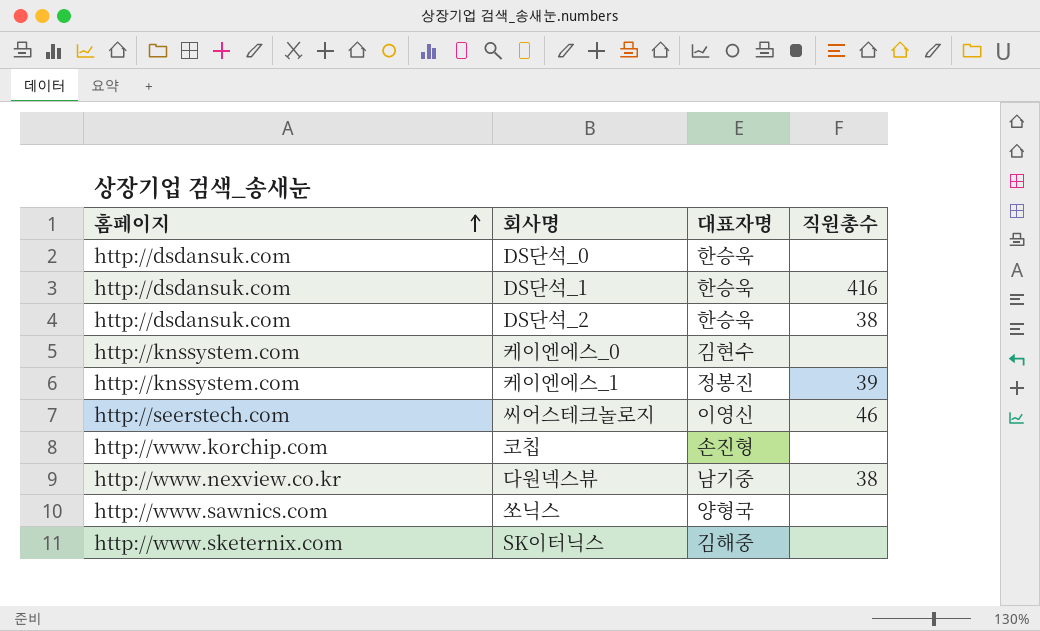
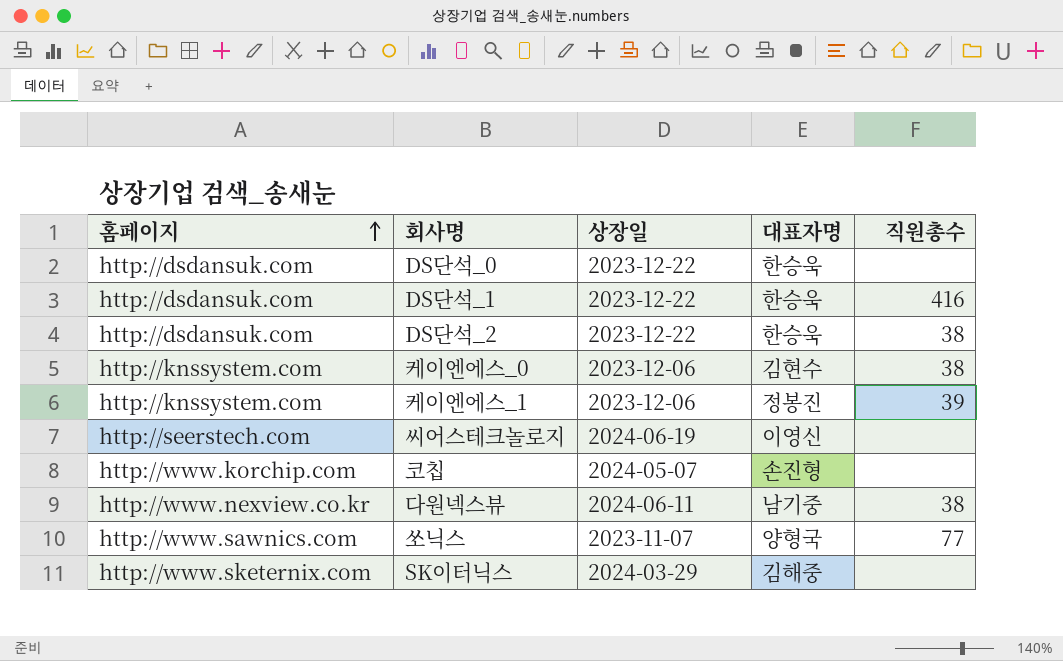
column 상장일 | position: none -> 3
케이엔에스_0 | 직원총수: none -> 38
씨어스테크놀로지 | 직원총수: 46 -> none
쏘닉스 | 직원총수: none -> 77

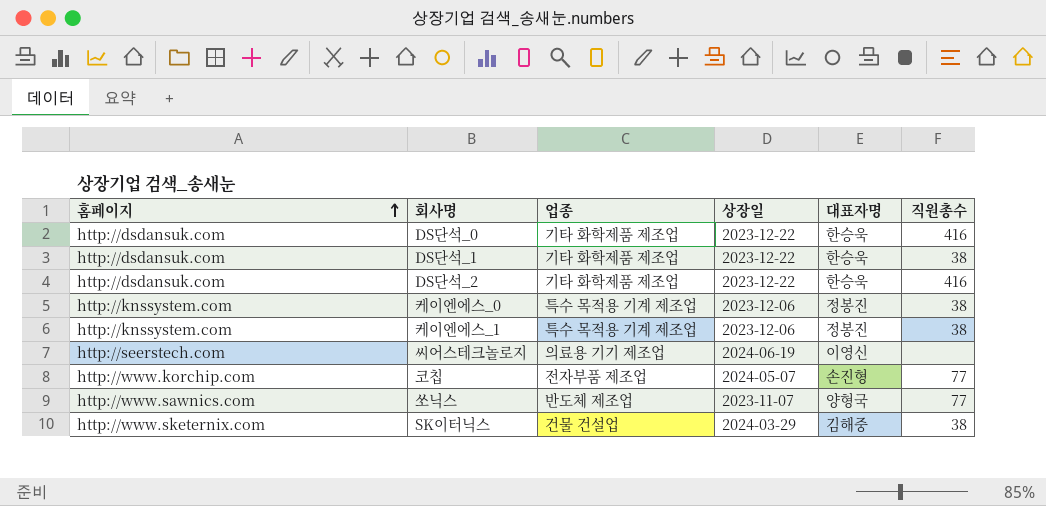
column 업종 | position: none -> 3
row 다원넥스뷰: http://www.nexview.co.kr | 2024-06-11 | 남기중 | 38 -> none
DS단석_0 | 직원총수: none -> 416
DS단석_1 | 직원총수: 416 -> 38
DS단석_2 | 직원총수: 38 -> 416
케이엔에스_0 | 대표자명: 김현수 -> 정봉진
케이엔에스_1 | 직원총수: 39 -> 38
코칩 | 직원총수: none -> 77
SK이터닉스 | 직원총수: none -> 38

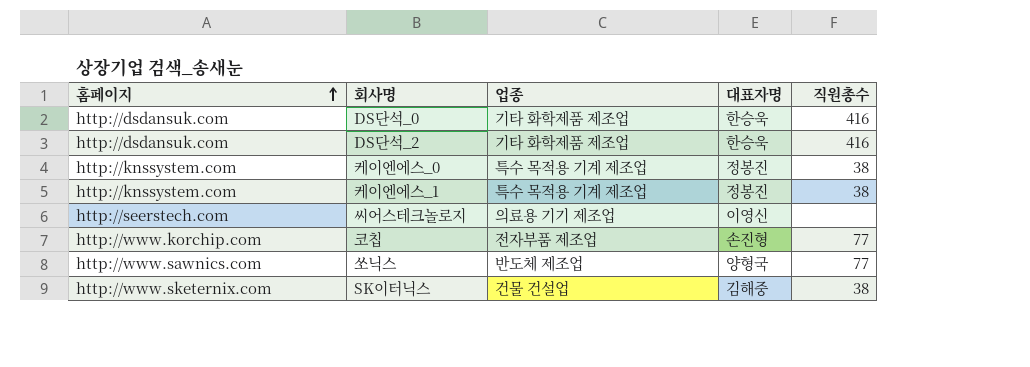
column 상장일 | position: 4 -> none
row DS단석_1: http://dsdansuk.com | 기타 화학제품 제조업 | 2023-12-22 | 한승욱 | 38 -> none

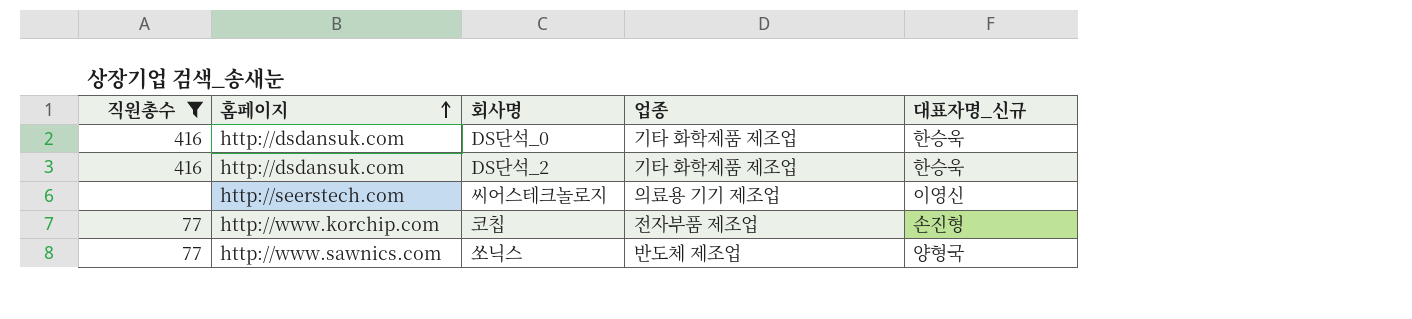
filter: none -> 직원총수 != 38
column 직원총수 | position: 5 -> 1
column name: 대표자명 -> 대표자명_신규

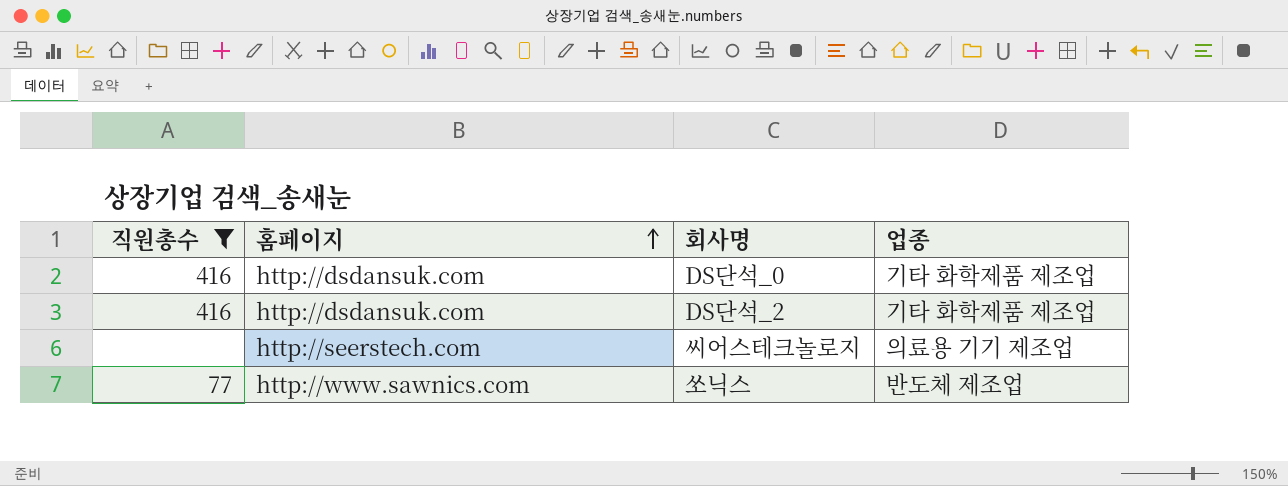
column 대표자명_신규 | position: 5 -> none
row 코칩: 77 | http://www.korchip.com | 전자부품 제조업 | 손진형 -> none

